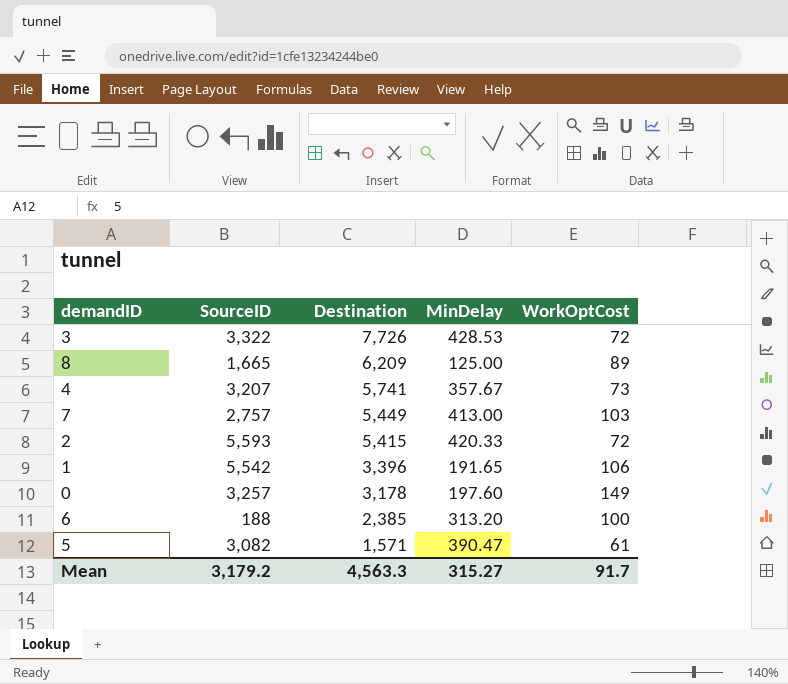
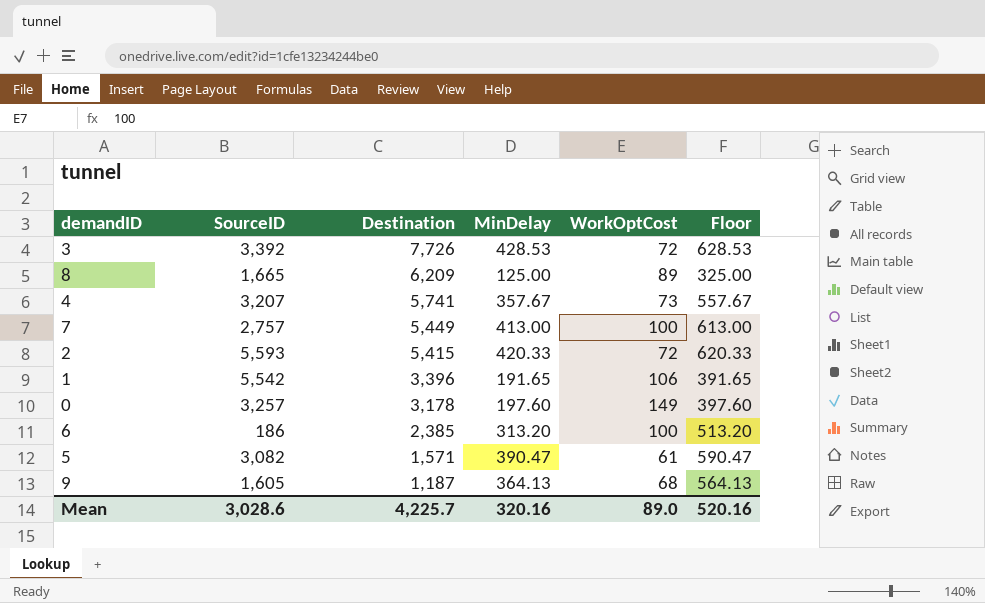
column Floor | formula: none -> [MinDelay] + 200
3 | SourceID: 3,322 -> 3,392
7 | WorkOptCost: 103 -> 100
6 | SourceID: 188 -> 186
row 9: none -> 1,605 | 1,187 | 364.13 | 68 | 564.13
Mean | SourceID: 3,179.2 -> 3,028.6
Mean | Destination: 4,563.3 -> 4,225.7
Mean | MinDelay: 315.27 -> 320.16
Mean | WorkOptCost: 91.7 -> 89.0

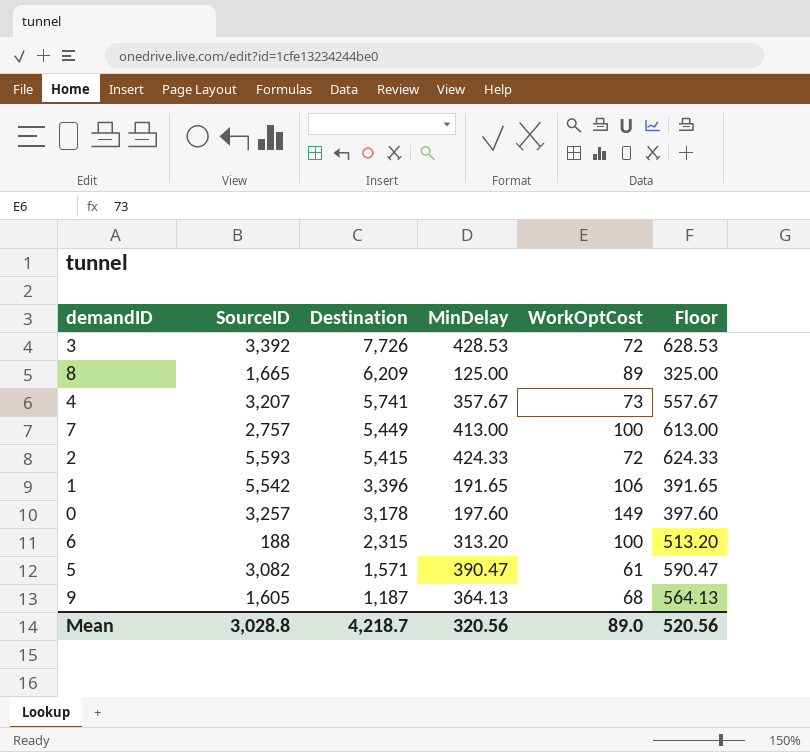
2 | MinDelay: 420.33 -> 424.33
2 | Floor: 620.33 -> 624.33
6 | SourceID: 186 -> 188
6 | Destination: 2,385 -> 2,315
Mean | SourceID: 3,028.6 -> 3,028.8
Mean | Destination: 4,225.7 -> 4,218.7
Mean | MinDelay: 320.16 -> 320.56
Mean | Floor: 520.16 -> 520.56

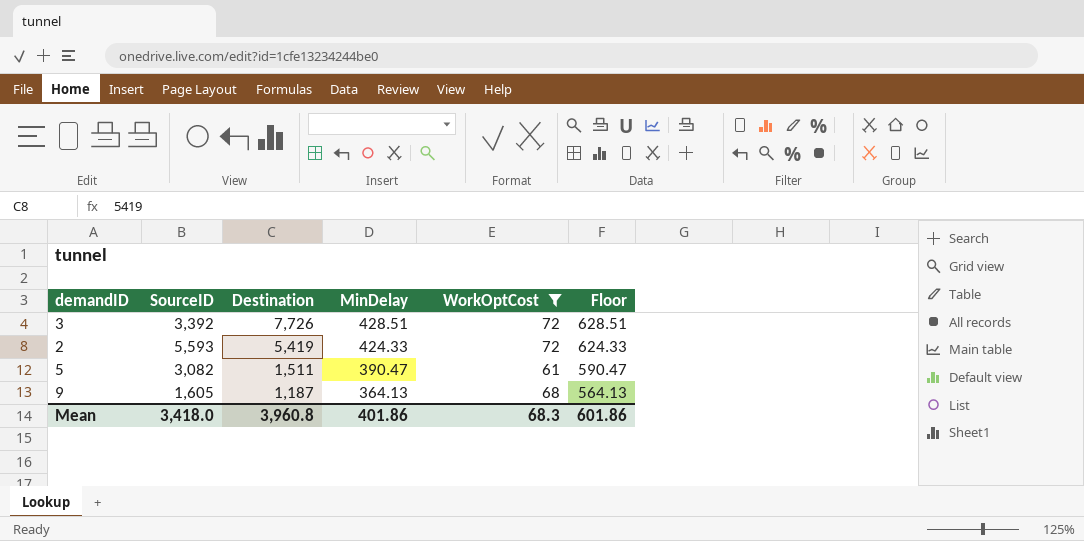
filter: none -> WorkOptCost <= 72
3 | MinDelay: 428.53 -> 428.51
3 | Floor: 628.53 -> 628.51
2 | Destination: 5,415 -> 5,419
5 | Destination: 1,571 -> 1,511
Mean | SourceID: 3,028.8 -> 3,418.0
Mean | Destination: 4,218.7 -> 3,960.8
Mean | MinDelay: 320.56 -> 401.86
Mean | WorkOptCost: 89.0 -> 68.3
Mean | Floor: 520.56 -> 601.86

